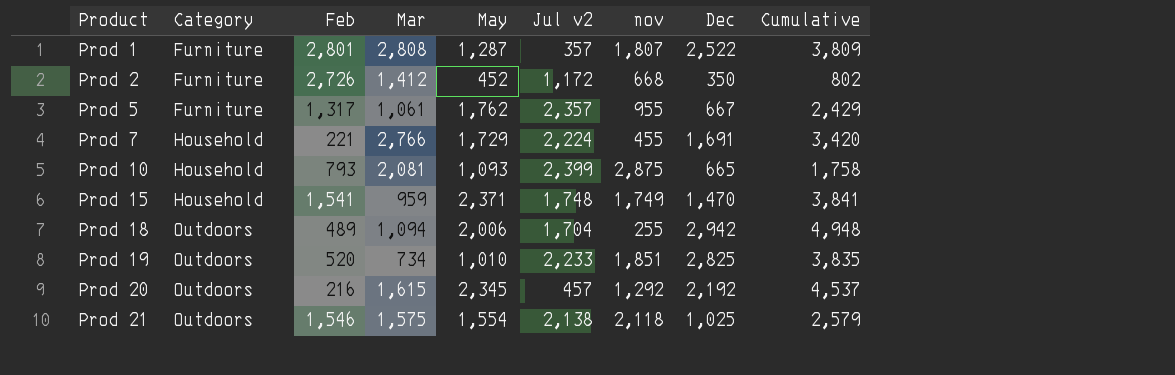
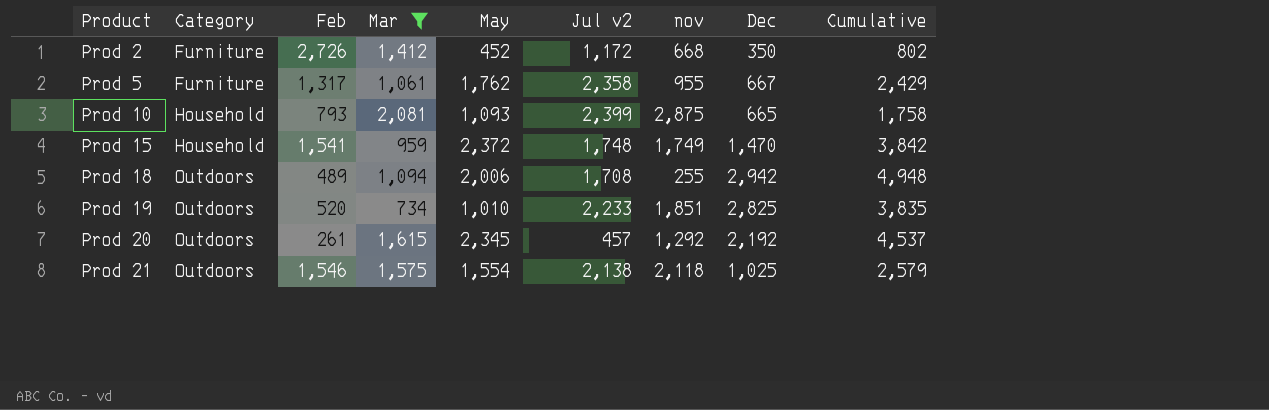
filter: none -> Mar <= 2,081
Prod 5 | Jul v2: 2,357 -> 2,358
Prod 15 | May: 2,371 -> 2,372
Prod 15 | Cumulative: 3,841 -> 3,842
Prod 18 | Jul v2: 1,704 -> 1,708
Prod 20 | Feb: 216 -> 261

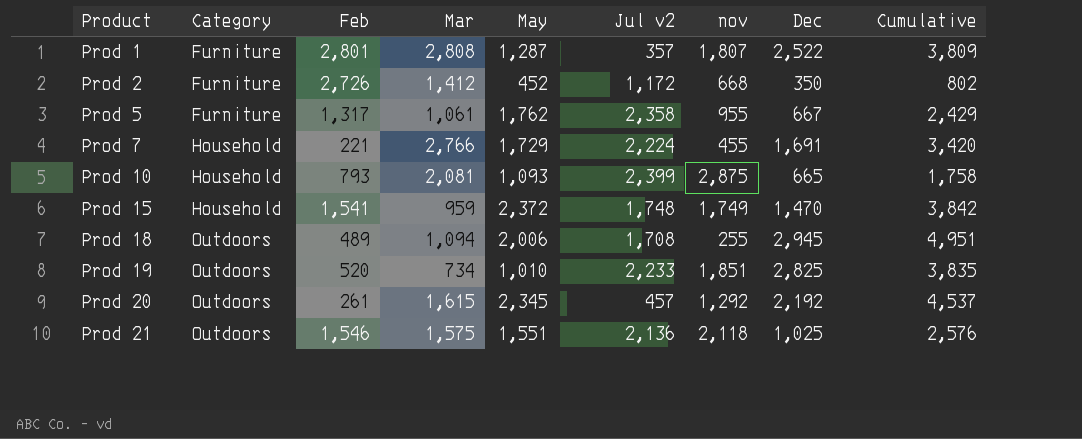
filter: Mar <= 2,081 -> none
Prod 18 | Dec: 2,942 -> 2,945
Prod 18 | Cumulative: 4,948 -> 4,951
Prod 21 | May: 1,554 -> 1,551
Prod 21 | Jul v2: 2,138 -> 2,136
Prod 21 | Cumulative: 2,579 -> 2,576

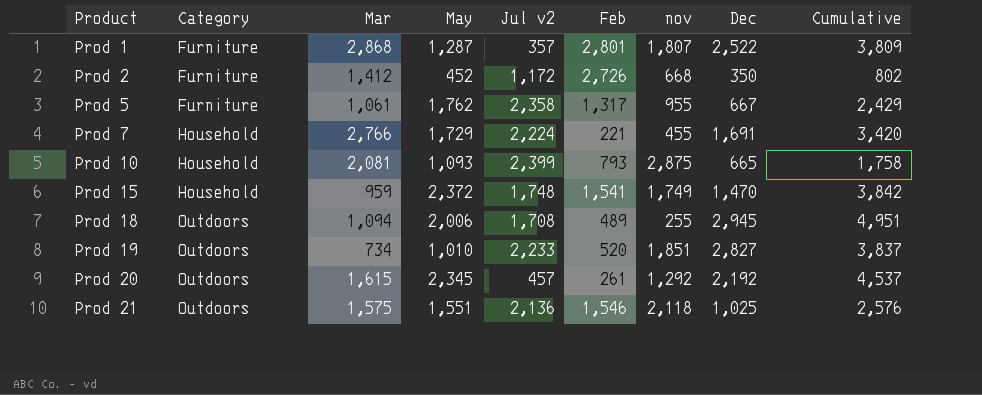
column Feb | position: 3 -> 6
Prod 1 | Mar: 2,808 -> 2,868
Prod 19 | Dec: 2,825 -> 2,827
Prod 19 | Cumulative: 3,835 -> 3,837

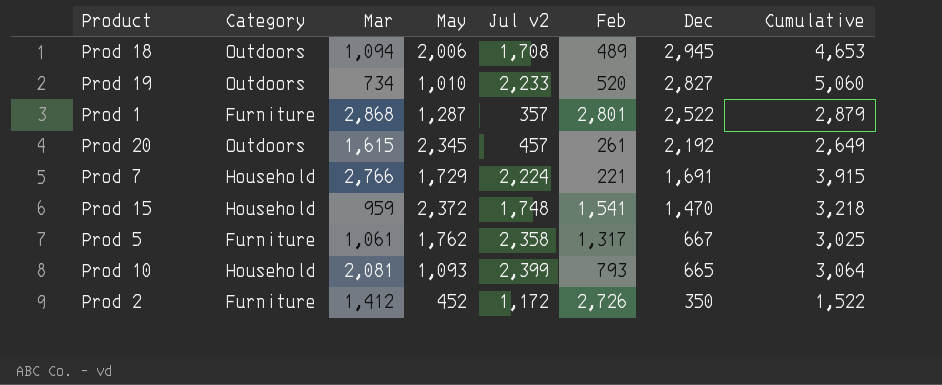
row order: Product ascending -> Dec descending
column nov | position: 7 -> none
column Cumulative | formula: [May] + [Dec] -> [Jul v2] + [Dec]
row Prod 21: Outdoors | 1,575 | 1,551 | 2,136 | 1,546 | 2,118 | 1,025 | 2,576 -> none

